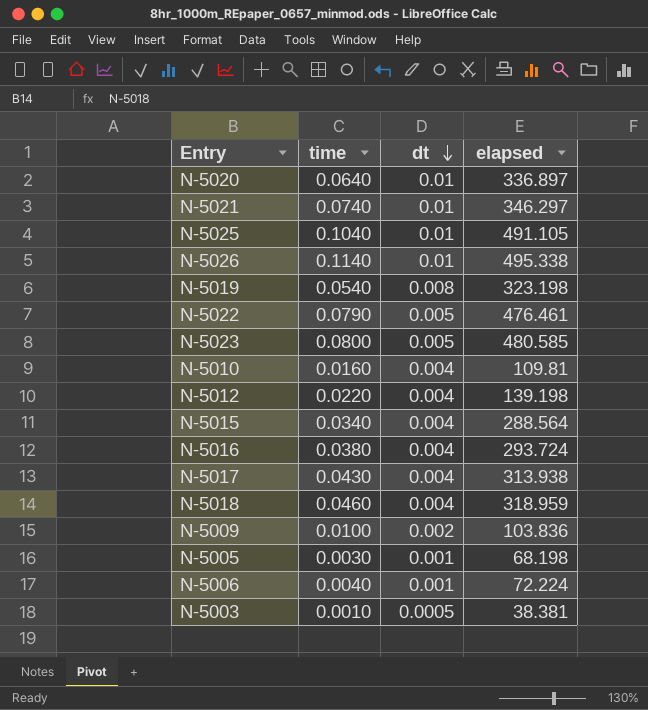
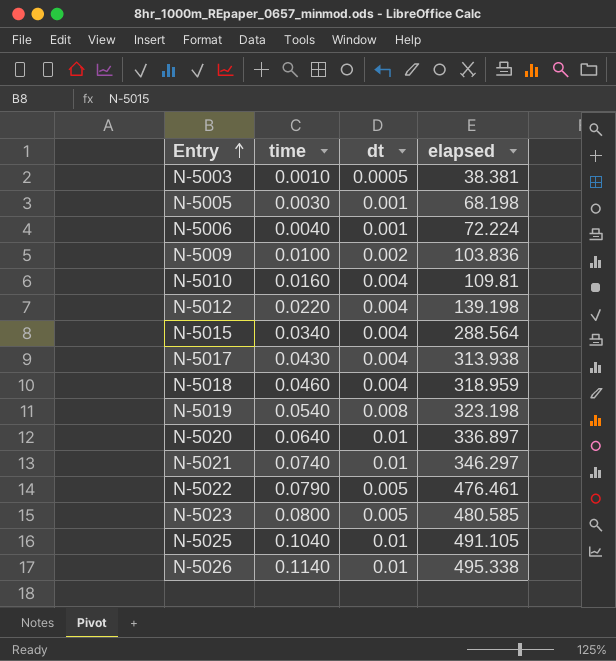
row order: dt descending -> Entry ascending
row N-5016: 0.0380 | 0.004 | 293.724 -> none

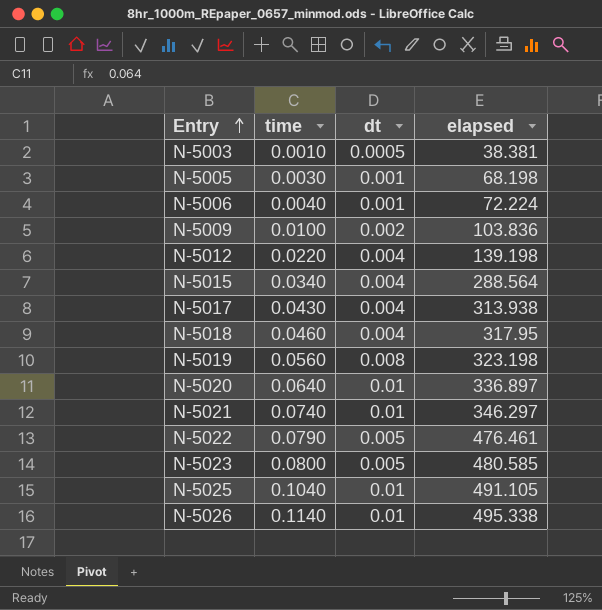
row N-5010: 0.0160 | 0.004 | 109.81 -> none
N-5018 | elapsed: 318.959 -> 317.95
N-5019 | time: 0.0540 -> 0.0560

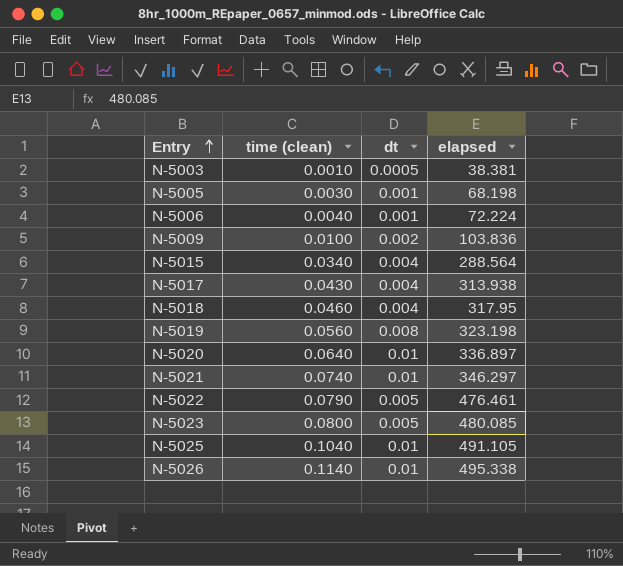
column name: time -> time (clean)
row N-5012: 0.0220 | 0.004 | 139.198 -> none
N-5023 | elapsed: 480.585 -> 480.085

